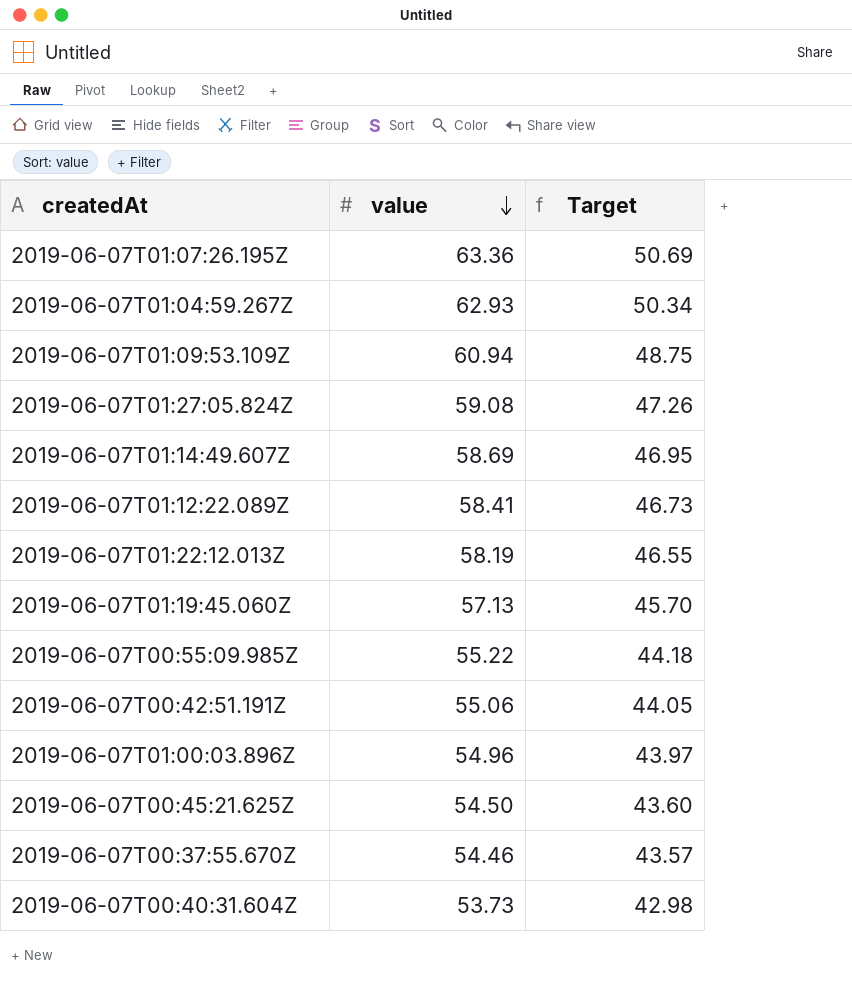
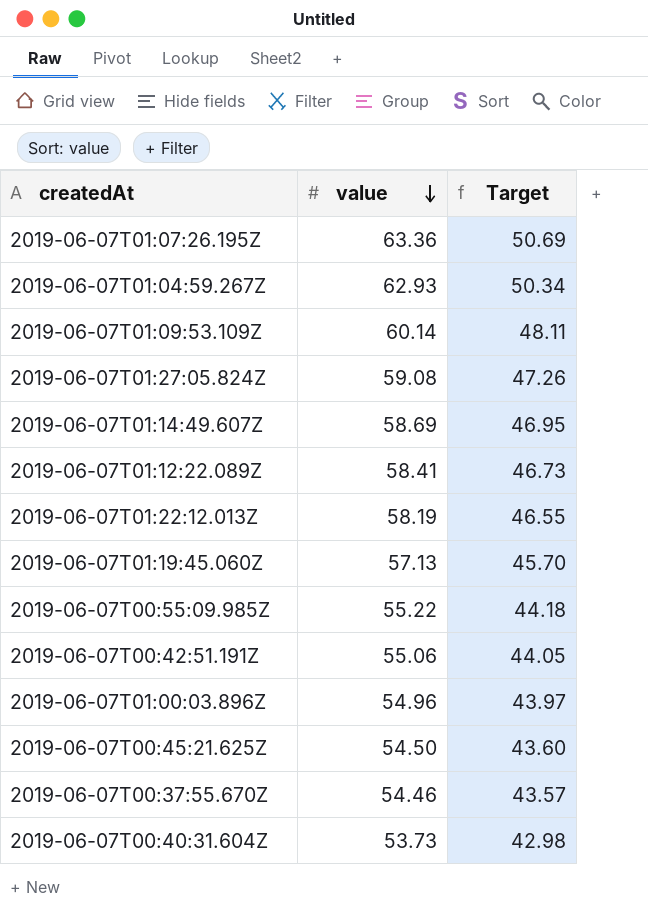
2019-06-07T01:09:53.109Z | value: 60.94 -> 60.14
2019-06-07T01:09:53.109Z | Target: 48.75 -> 48.11

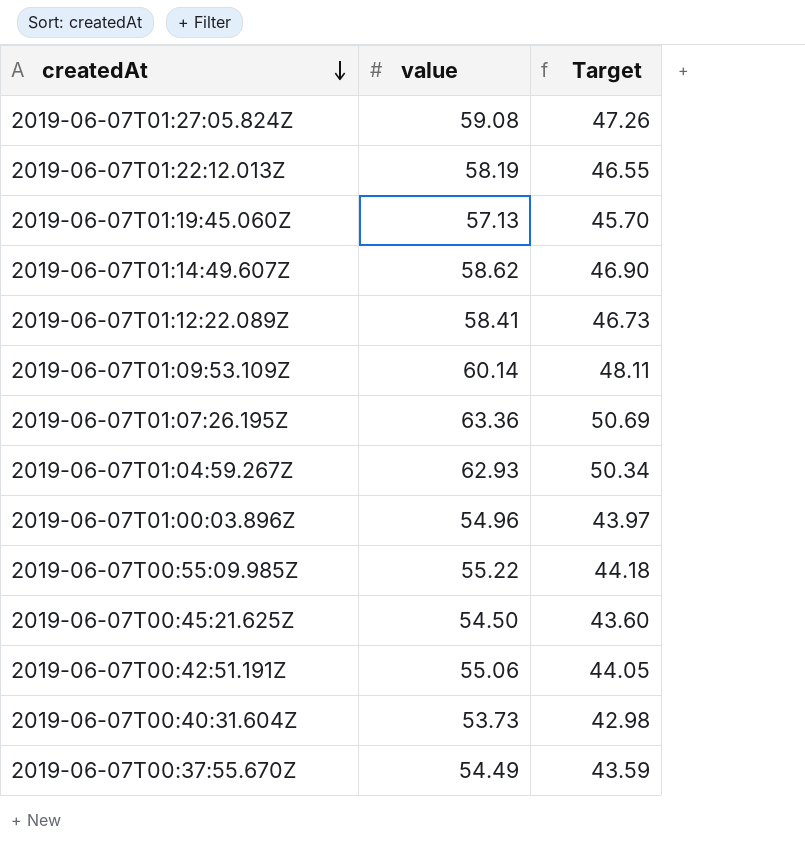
row order: value descending -> createdAt descending
2019-06-07T01:14:49.607Z | value: 58.69 -> 58.62
2019-06-07T01:14:49.607Z | Target: 46.95 -> 46.90
2019-06-07T00:37:55.670Z | value: 54.46 -> 54.49
2019-06-07T00:37:55.670Z | Target: 43.57 -> 43.59

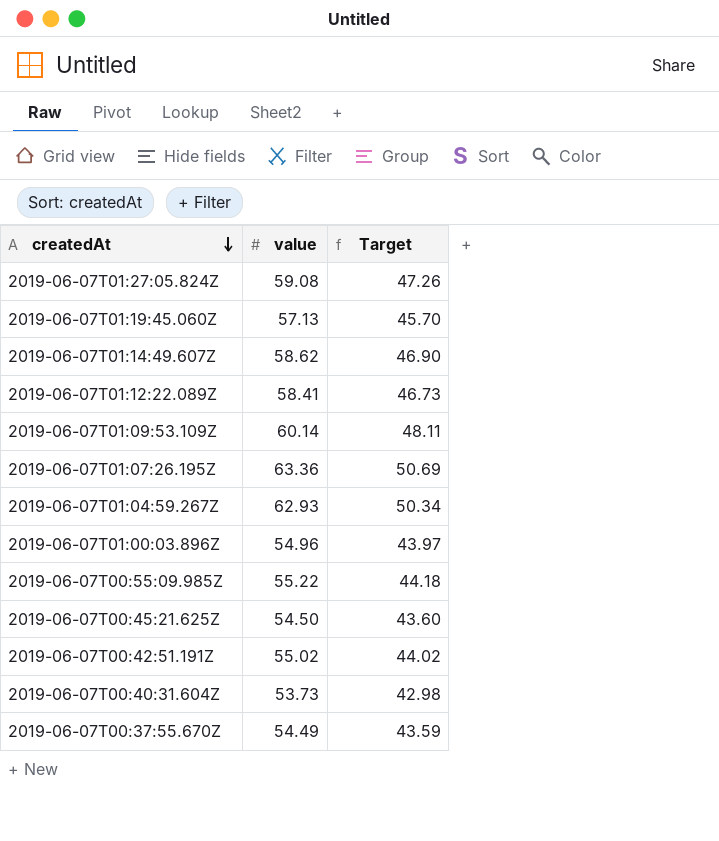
row 2019-06-07T01:22:12.013Z: 58.19 | 46.55 -> none
2019-06-07T00:42:51.191Z | value: 55.06 -> 55.02
2019-06-07T00:42:51.191Z | Target: 44.05 -> 44.02

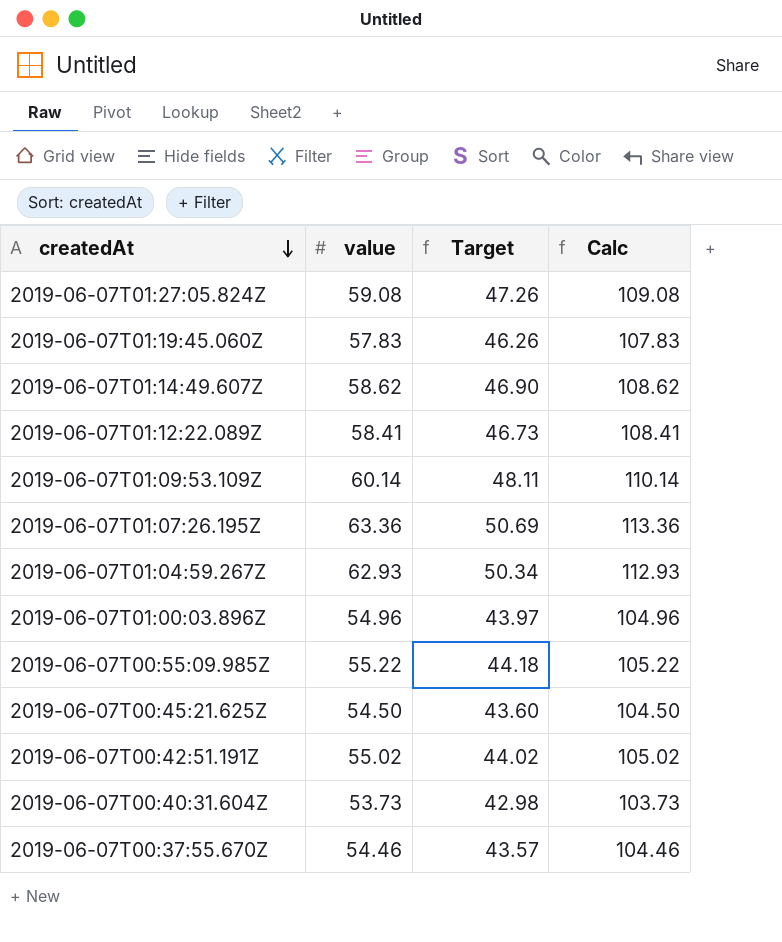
column Calc | formula: none -> [value] + 50
2019-06-07T01:19:45.060Z | value: 57.13 -> 57.83
2019-06-07T01:19:45.060Z | Target: 45.70 -> 46.26
2019-06-07T00:37:55.670Z | value: 54.49 -> 54.46
2019-06-07T00:37:55.670Z | Target: 43.59 -> 43.57

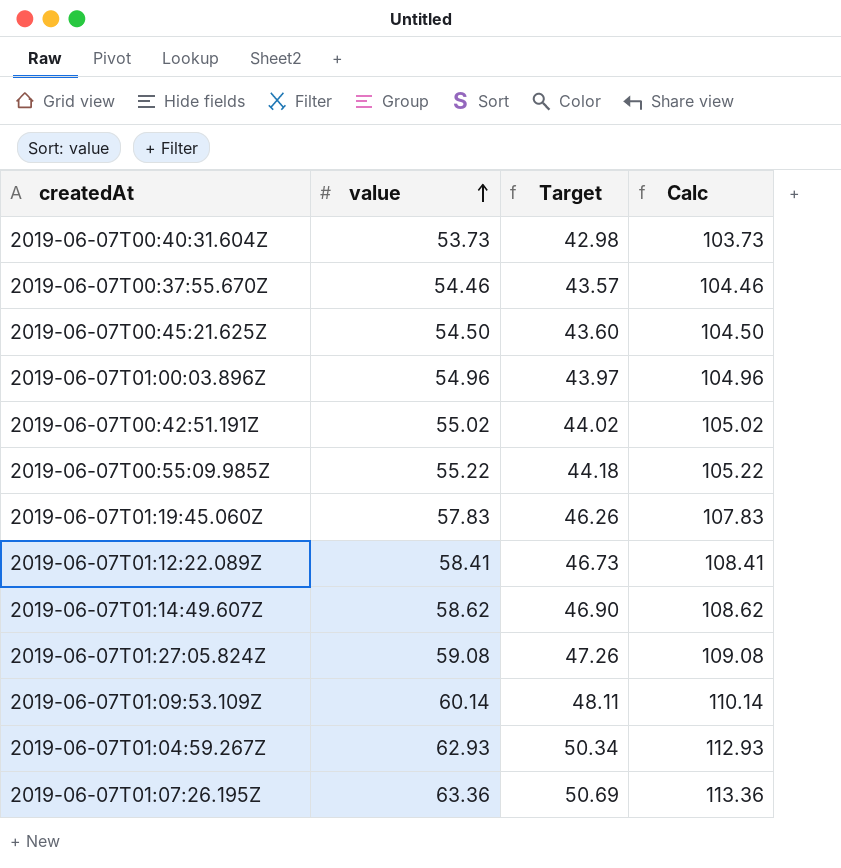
row order: createdAt descending -> value ascending

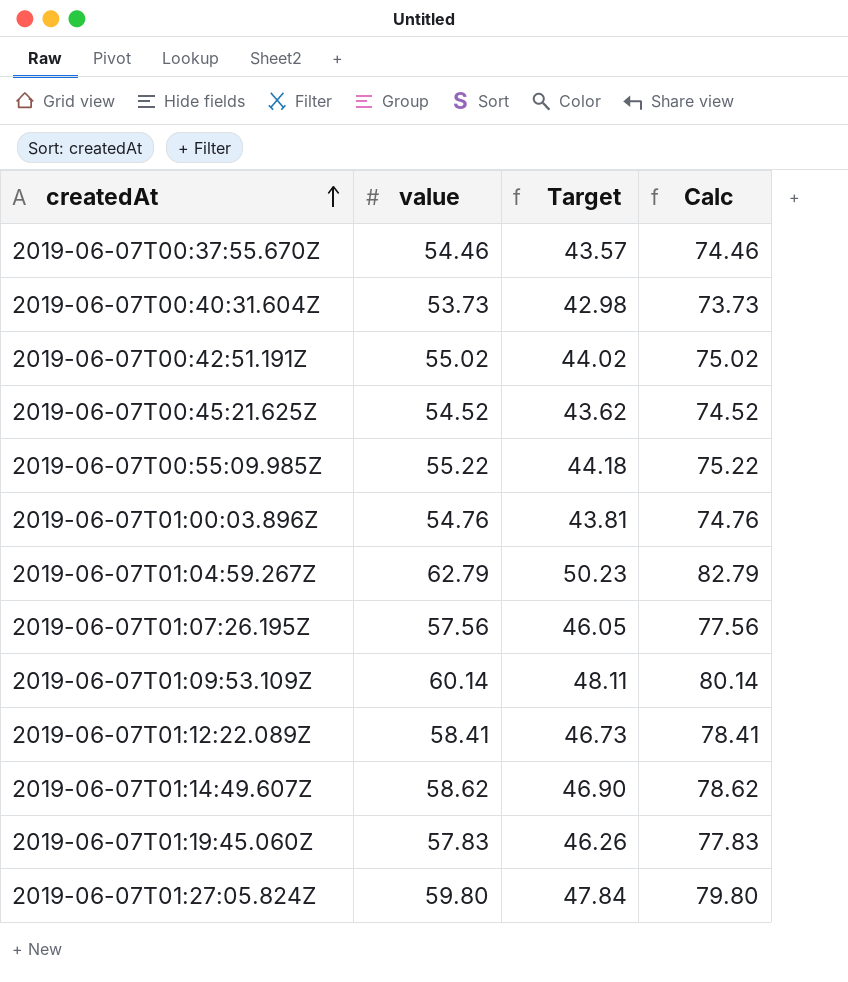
row order: value ascending -> createdAt ascending
column Calc | formula: [value] + 50 -> [value] + 20
2019-06-07T00:45:21.625Z | value: 54.50 -> 54.52
2019-06-07T00:45:21.625Z | Target: 43.60 -> 43.62
2019-06-07T01:00:03.896Z | value: 54.96 -> 54.76
2019-06-07T01:00:03.896Z | Target: 43.97 -> 43.81
2019-06-07T01:04:59.267Z | value: 62.93 -> 62.79
2019-06-07T01:04:59.267Z | Target: 50.34 -> 50.23
2019-06-07T01:07:26.195Z | value: 63.36 -> 57.56
2019-06-07T01:07:26.195Z | Target: 50.69 -> 46.05
2019-06-07T01:27:05.824Z | value: 59.08 -> 59.80
2019-06-07T01:27:05.824Z | Target: 47.26 -> 47.84

